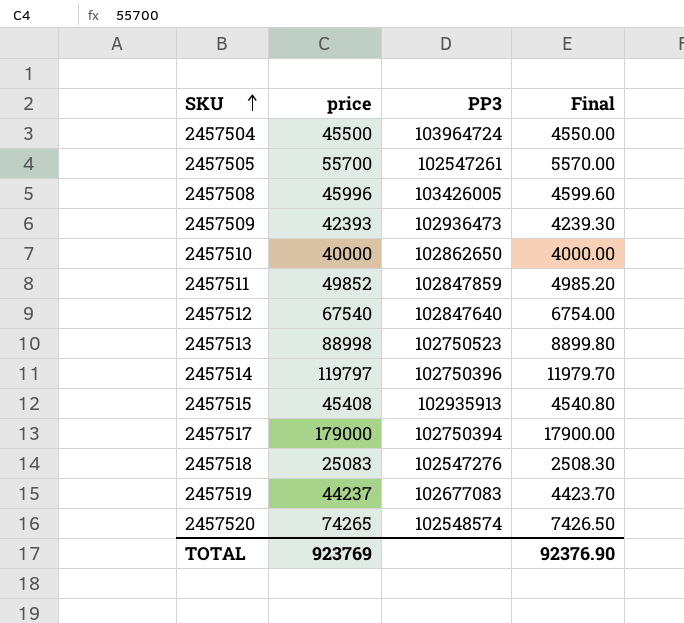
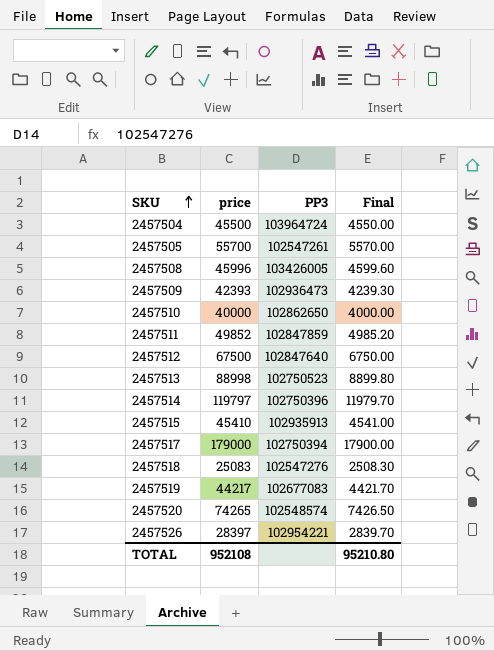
2457512 | price: 67540 -> 67500
2457512 | Final: 6754.00 -> 6750.00
2457515 | price: 45408 -> 45410
2457515 | Final: 4540.80 -> 4541.00
2457519 | price: 44237 -> 44217
2457519 | Final: 4423.70 -> 4421.70
row 2457526: none -> 28397 | 102954221 | 2839.70
TOTAL | price: 923769 -> 952108
TOTAL | Final: 92376.90 -> 95210.80

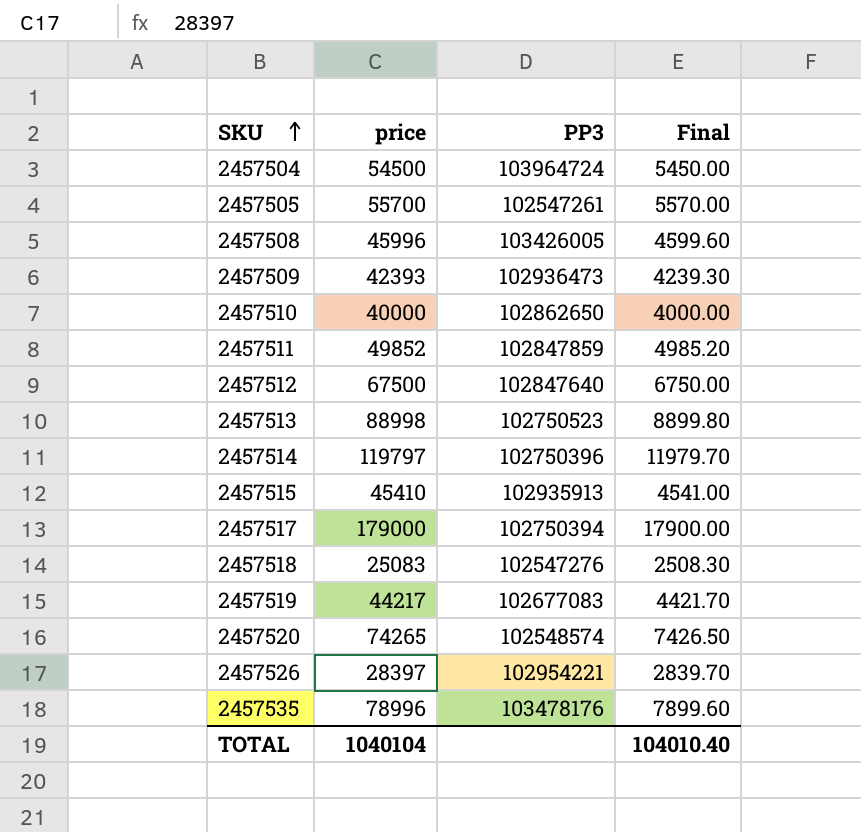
2457504 | price: 45500 -> 54500
2457504 | Final: 4550.00 -> 5450.00
row 2457535: none -> 78996 | 103478176 | 7899.60
TOTAL | price: 952108 -> 1040104
TOTAL | Final: 95210.80 -> 104010.40

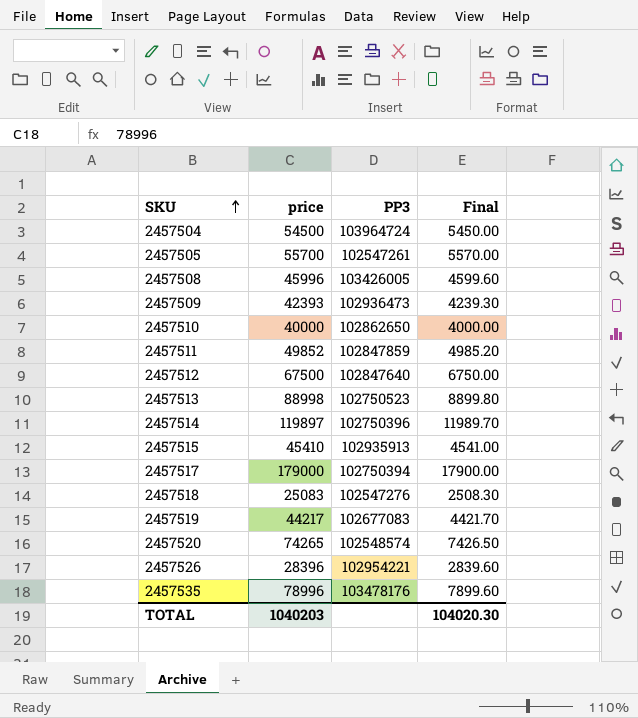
2457514 | price: 119797 -> 119897
2457514 | Final: 11979.70 -> 11989.70
2457526 | price: 28397 -> 28396
2457526 | Final: 2839.70 -> 2839.60
TOTAL | price: 1040104 -> 1040203
TOTAL | Final: 104010.40 -> 104020.30

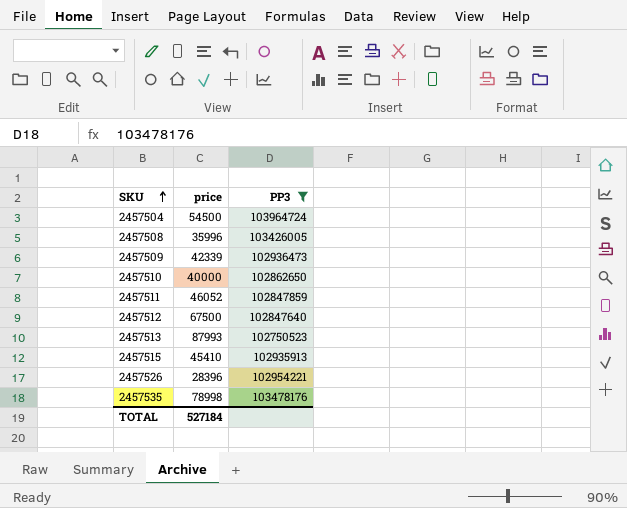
filter: none -> PP3 >= 102750523
column Final | formula: [price] * 0.1 -> none
2457508 | price: 45996 -> 35996
2457509 | price: 42393 -> 42339
2457511 | price: 49852 -> 46052
2457513 | price: 88998 -> 87993
2457535 | price: 78996 -> 78998
TOTAL | price: 1040203 -> 527184

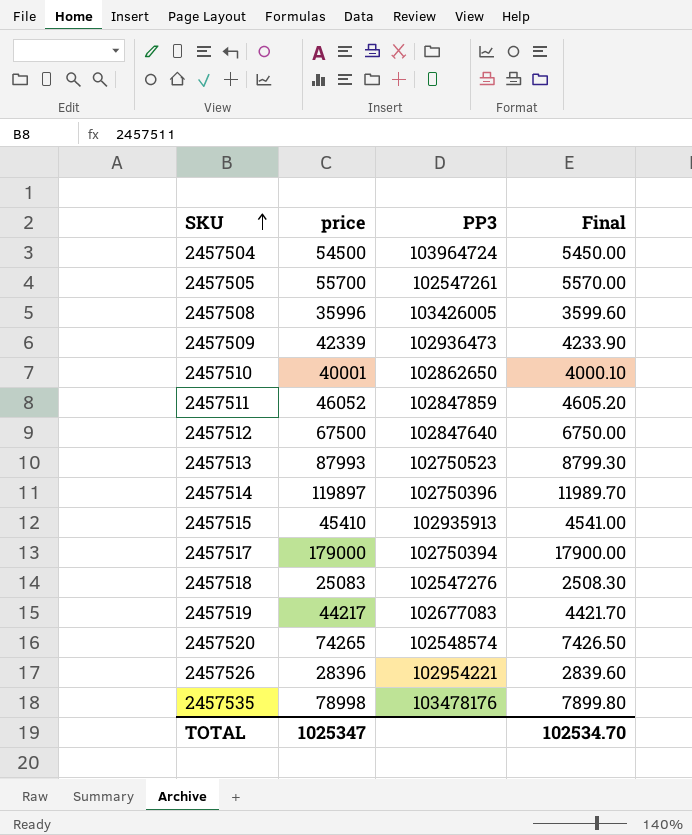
filter: PP3 >= 102750523 -> none
column Final | formula: none -> [price] * 0.1
2457510 | price: 40000 -> 40001
TOTAL | price: 527184 -> 1025347

